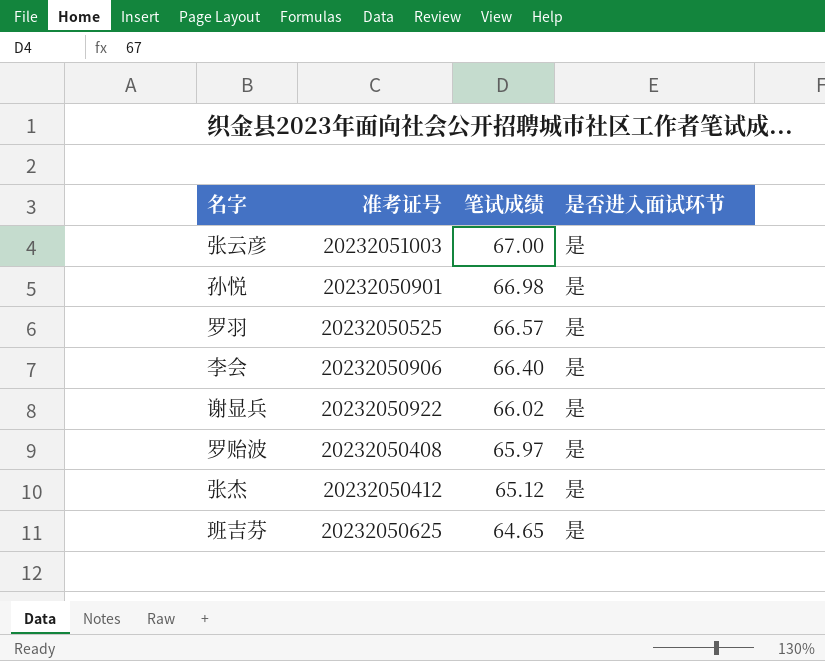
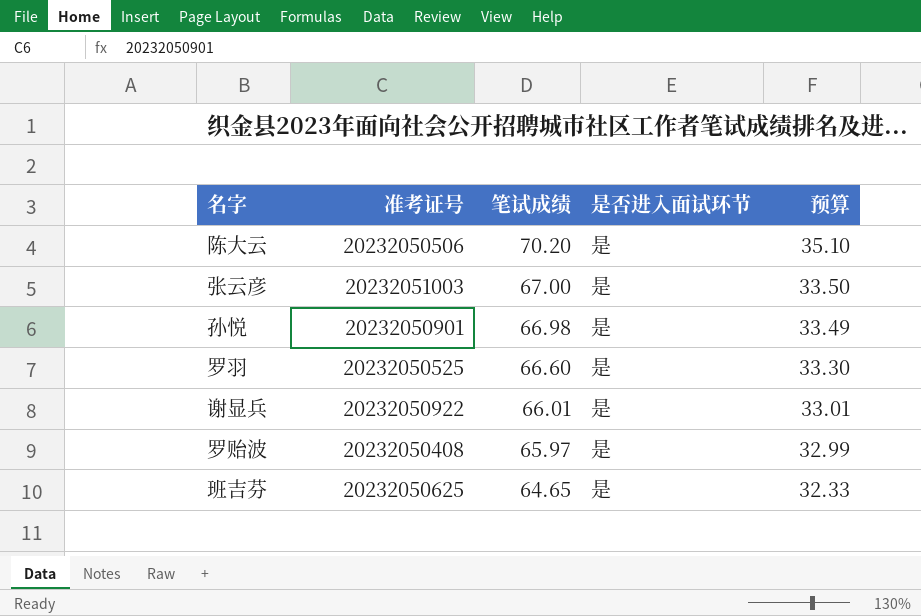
column 预算 | formula: none -> [笔试成绩] * 0.5
row 李会: 20232050906 | 66.40 | 是 -> none
row 张杰: 20232050412 | 65.12 | 是 -> none
row 陈大云: none -> 20232050506 | 70.20 | 是 | 35.10
罗羽 | 笔试成绩: 66.57 -> 66.60
谢显兵 | 笔试成绩: 66.02 -> 66.01

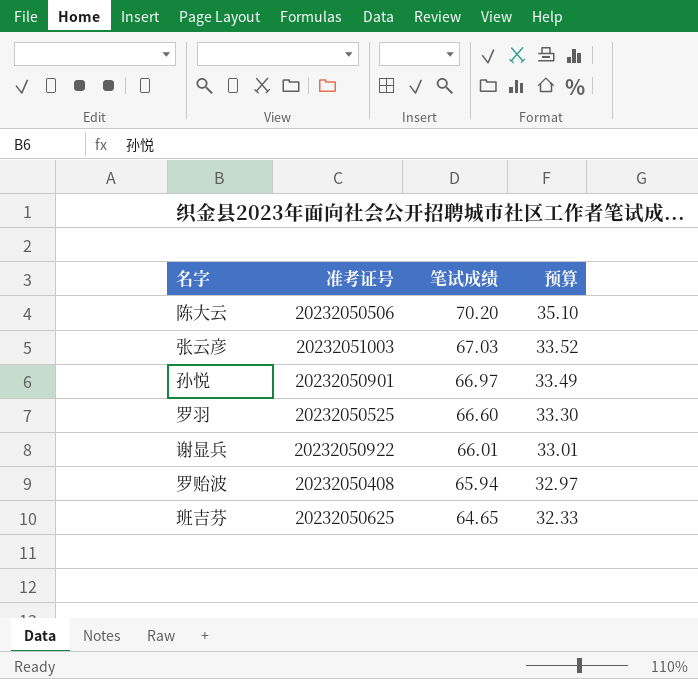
column 是否进入面试环节 | position: 4 -> none
张云彦 | 笔试成绩: 67.00 -> 67.03
张云彦 | 预算: 33.50 -> 33.52
孙悦 | 笔试成绩: 66.98 -> 66.97
罗贻波 | 笔试成绩: 65.97 -> 65.94
罗贻波 | 预算: 32.99 -> 32.97

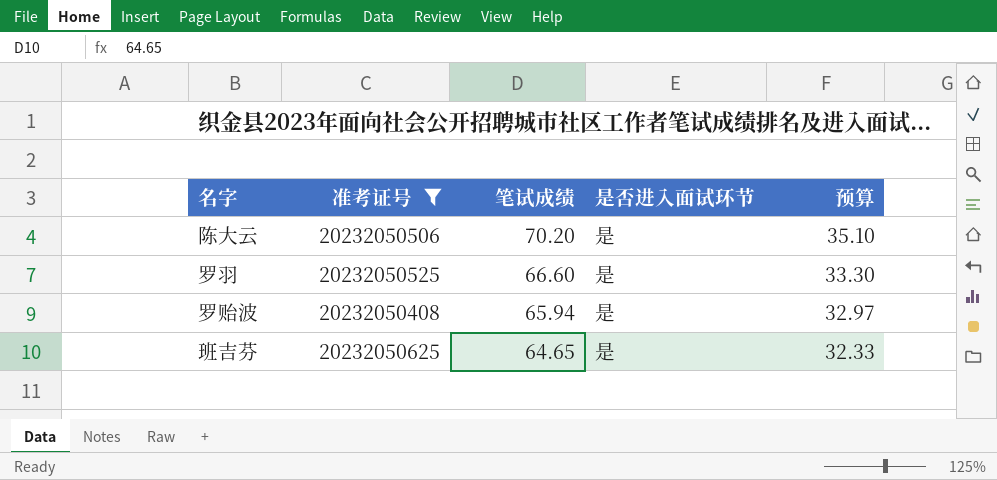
filter: none -> 准考证号 <= 20232050625
column 是否进入面试环节 | position: none -> 4

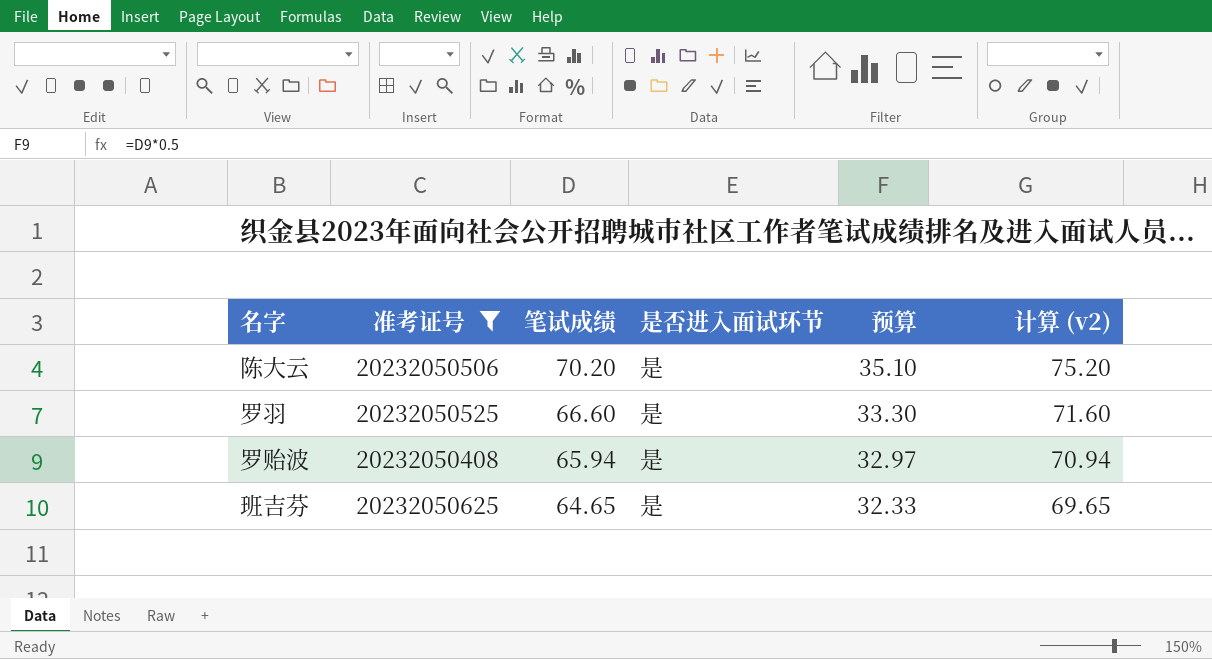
column 计算 (v2) | formula: none -> [笔试成绩] + 5

